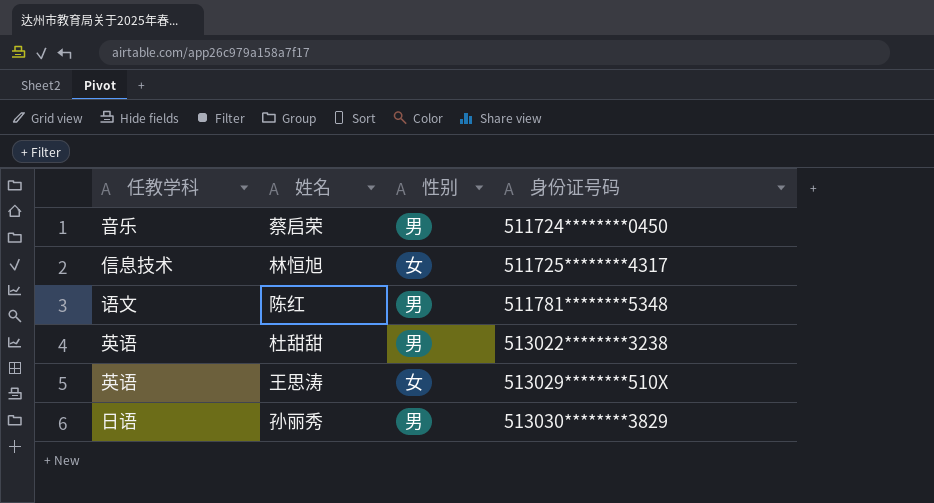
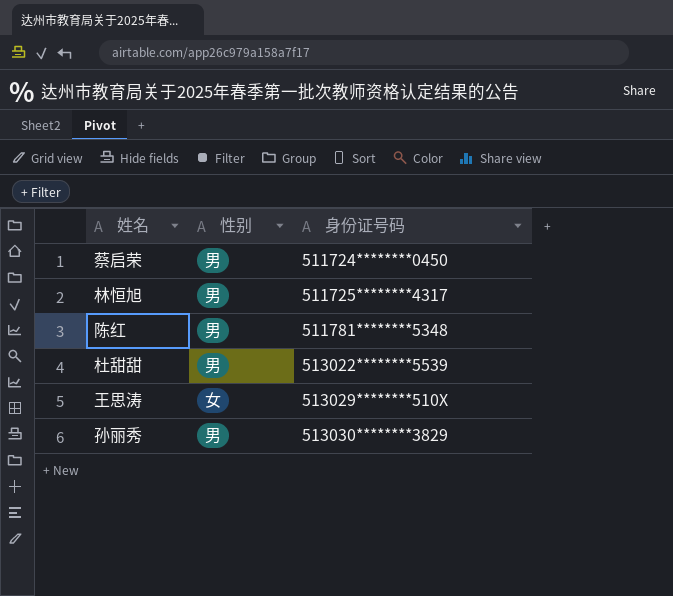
column 任教学科 | position: 1 -> none
林恒旭 | 性别: 女 -> 男
杜甜甜 | 身份证号码: 513022********3238 -> 513022********5539

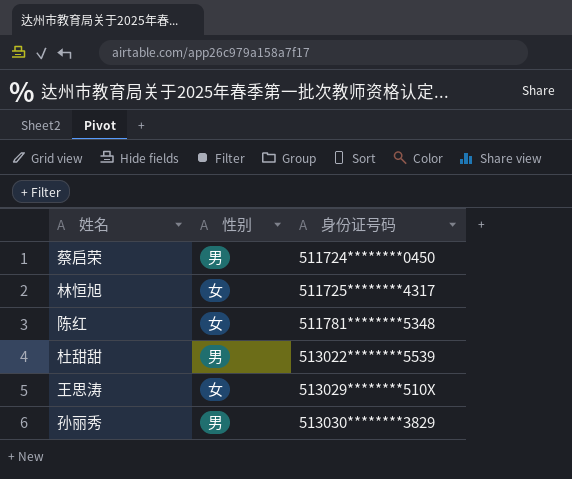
林恒旭 | 性别: 男 -> 女
陈红 | 性别: 男 -> 女

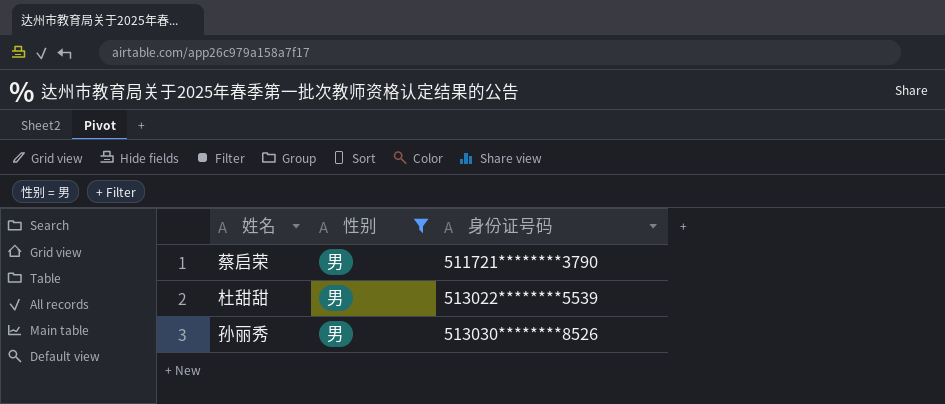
filter: none -> 性别 = 男
蔡启荣 | 身份证号码: 511724********0450 -> 511721********3790
孙丽秀 | 身份证号码: 513030********3829 -> 513030********8526

